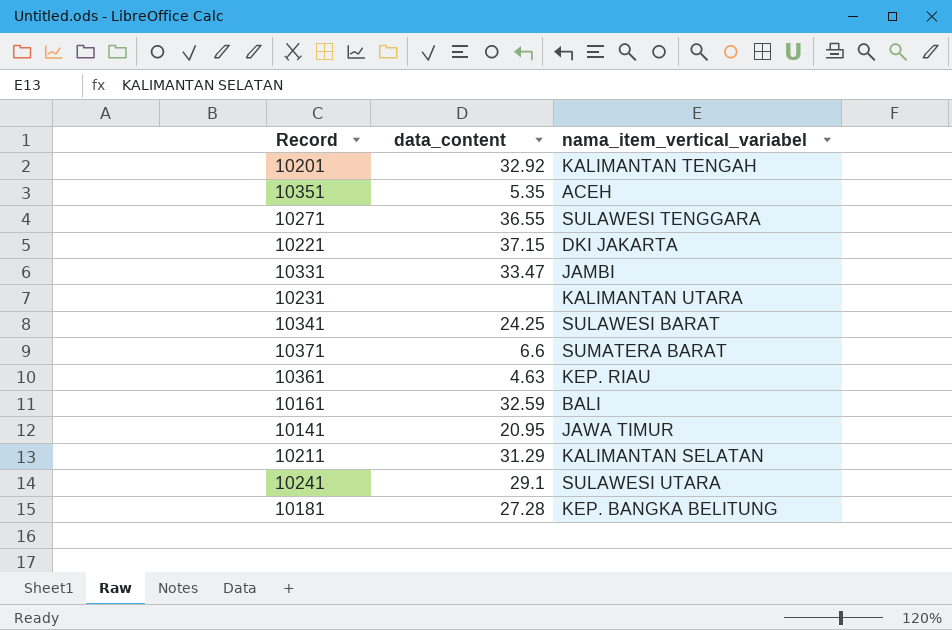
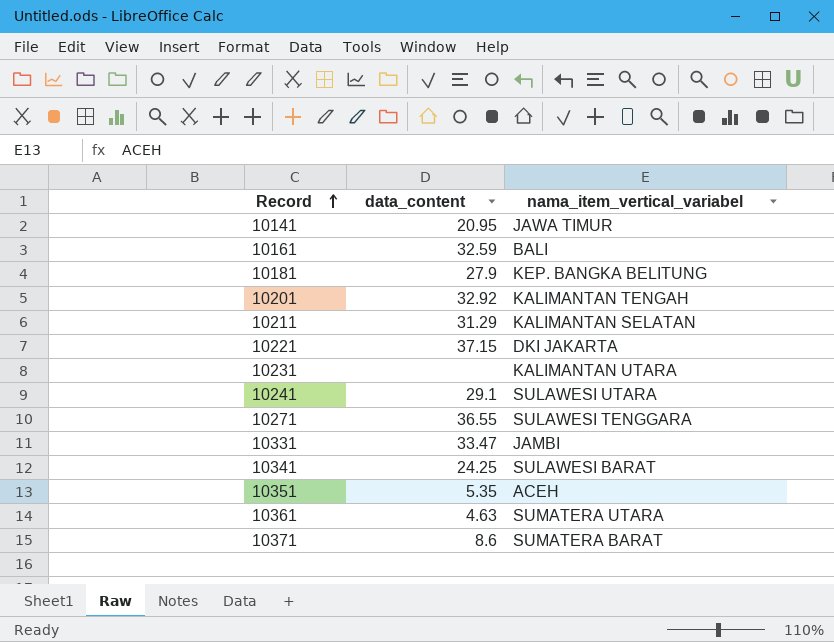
row order: none -> Record ascending
10181 | data_content: 27.28 -> 27.9
10361 | nama_item_vertical_variabel: KEP. RIAU -> SUMATERA UTARA
10371 | data_content: 6.6 -> 8.6

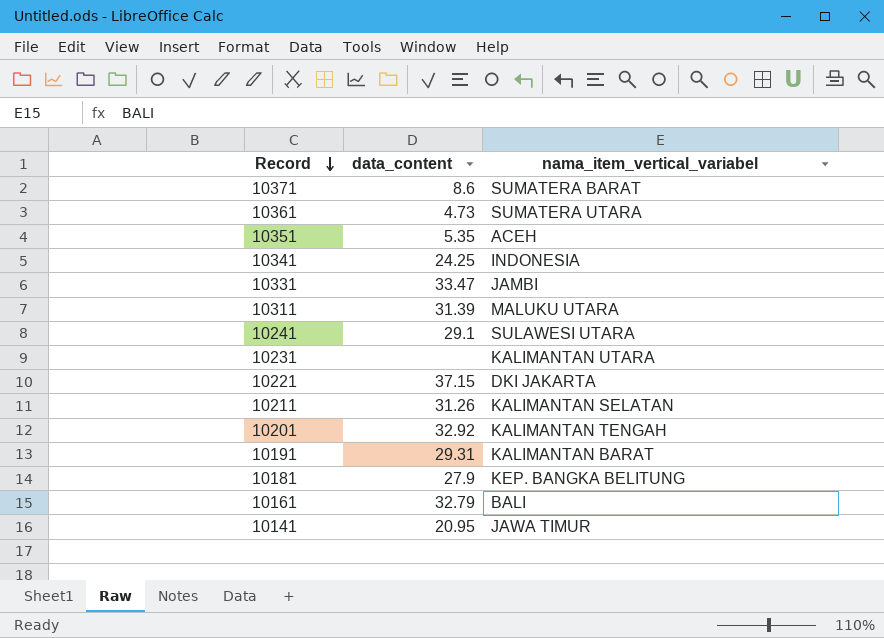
row order: Record ascending -> Record descending
row 10271: 36.55 | SULAWESI TENGGARA -> none
10361 | data_content: 4.63 -> 4.73
10341 | nama_item_vertical_variabel: SULAWESI BARAT -> INDONESIA
row 10311: none -> 31.39 | MALUKU UTARA
10211 | data_content: 31.29 -> 31.26
row 10191: none -> 29.31 | KALIMANTAN BARAT
10161 | data_content: 32.59 -> 32.79

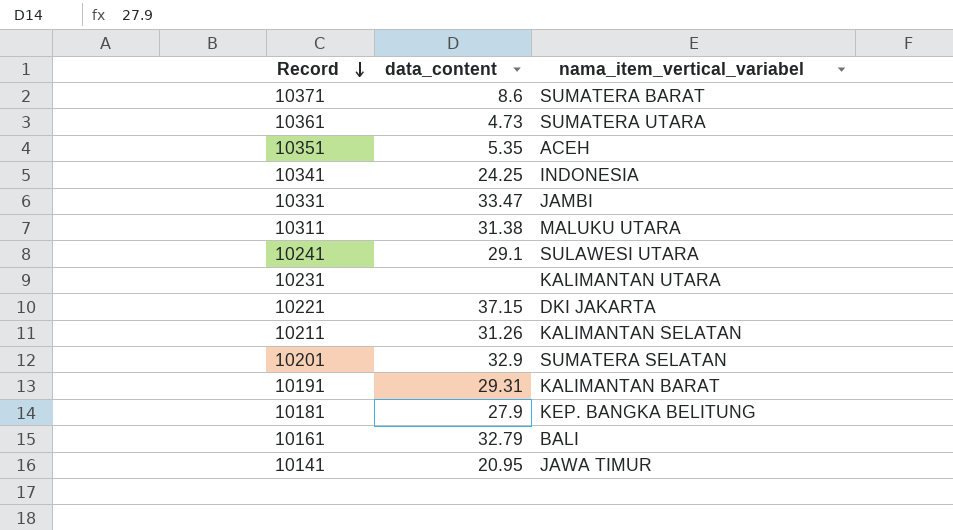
10311 | data_content: 31.39 -> 31.38
10201 | data_content: 32.92 -> 32.9
10201 | nama_item_vertical_variabel: KALIMANTAN TENGAH -> SUMATERA SELATAN

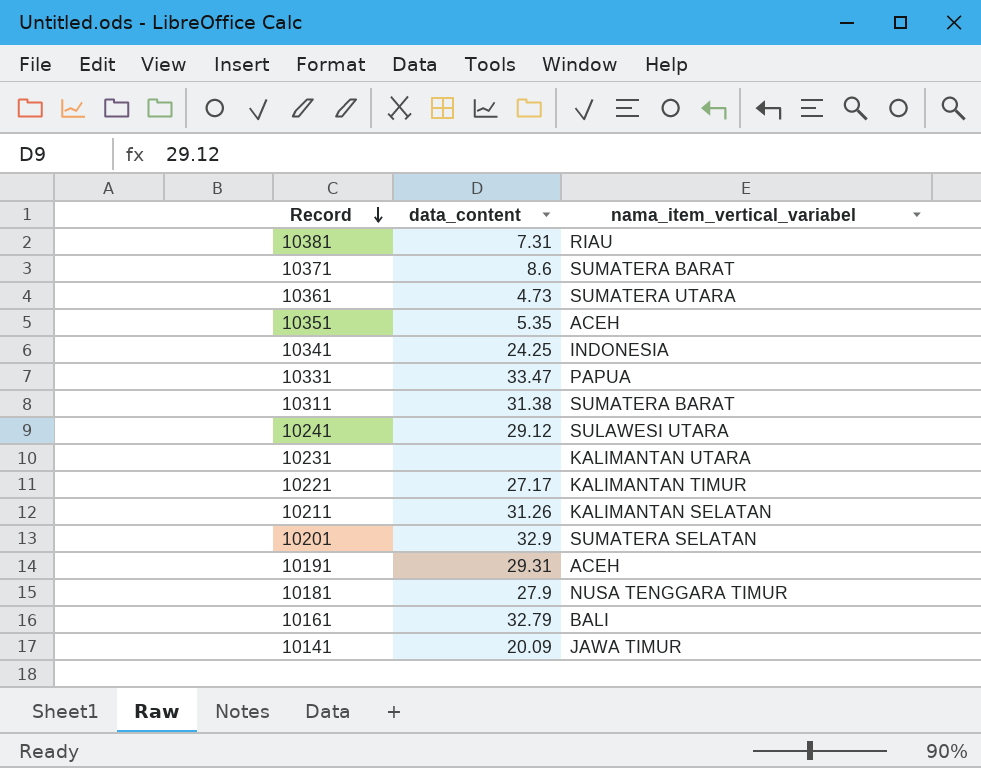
row 10381: none -> 7.31 | RIAU
10331 | nama_item_vertical_variabel: JAMBI -> PAPUA
10311 | nama_item_vertical_variabel: MALUKU UTARA -> SUMATERA BARAT
10241 | data_content: 29.1 -> 29.12
10221 | data_content: 37.15 -> 27.17
10221 | nama_item_vertical_variabel: DKI JAKARTA -> KALIMANTAN TIMUR
10191 | nama_item_vertical_variabel: KALIMANTAN BARAT -> ACEH
10181 | nama_item_vertical_variabel: KEP. BANGKA BELITUNG -> NUSA TENGGARA TIMUR
10141 | data_content: 20.95 -> 20.09

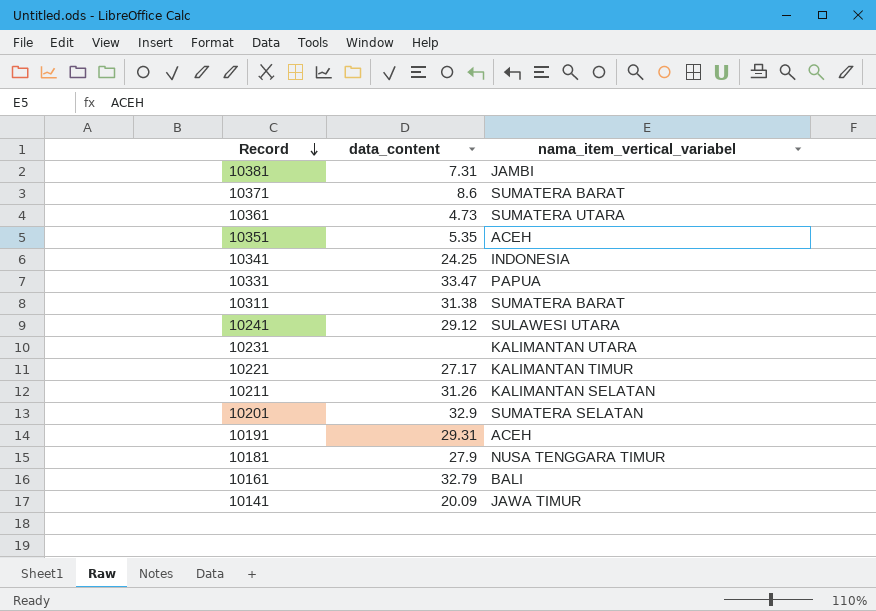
10381 | nama_item_vertical_variabel: RIAU -> JAMBI

